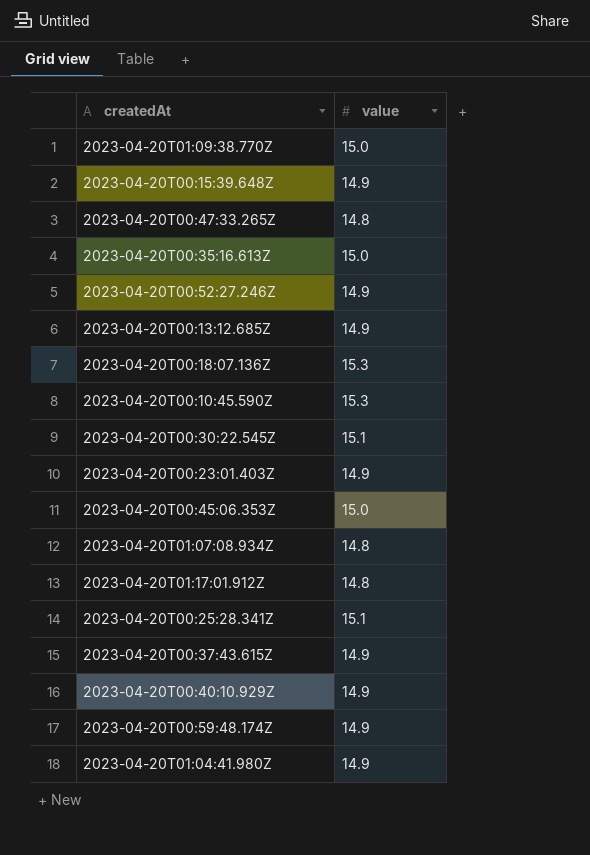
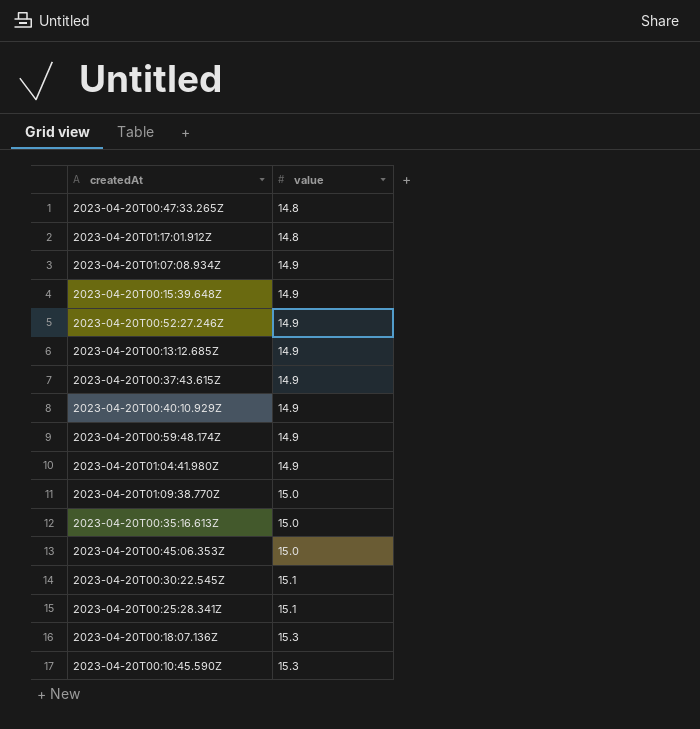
row order: none -> value ascending
row 2023-04-20T00:23:01.403Z: 14.9 -> none
2023-04-20T01:07:08.934Z | value: 14.8 -> 14.9

